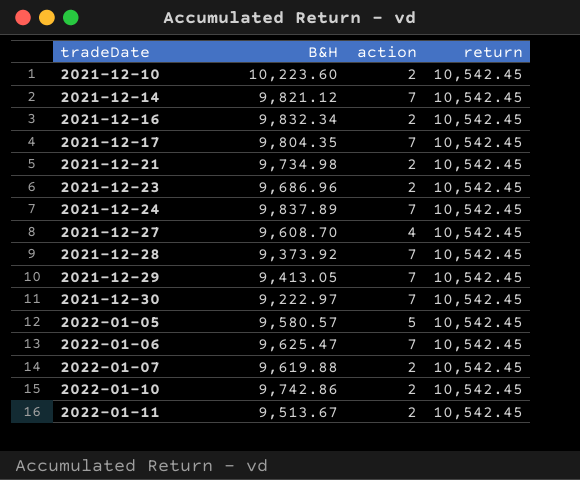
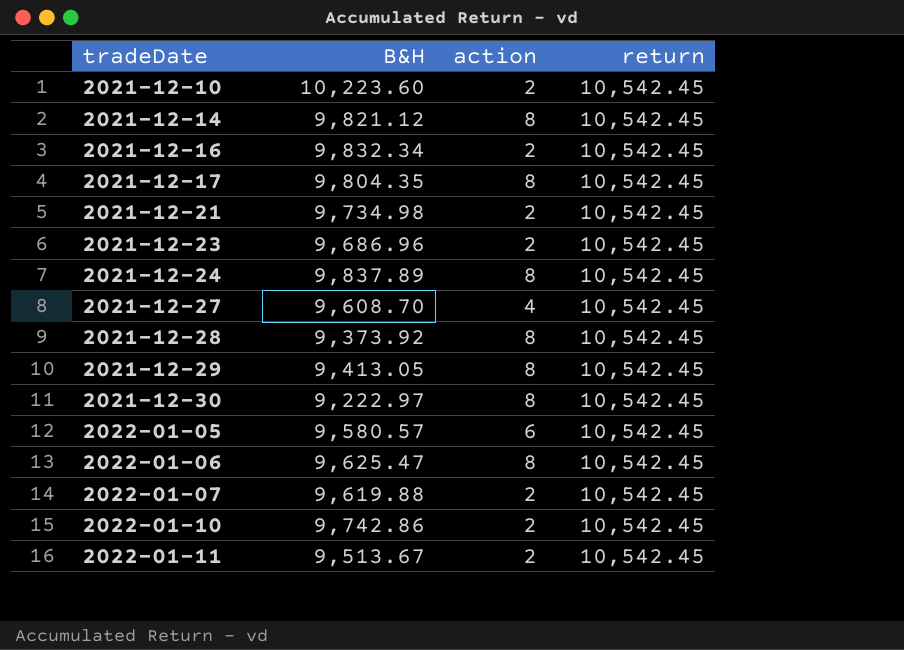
2021-12-14 | action: 7 -> 8
2021-12-17 | action: 7 -> 8
2021-12-24 | action: 7 -> 8
2021-12-28 | action: 7 -> 8
2021-12-29 | action: 7 -> 8
2021-12-30 | action: 7 -> 8
2022-01-05 | action: 5 -> 6
2022-01-06 | action: 7 -> 8

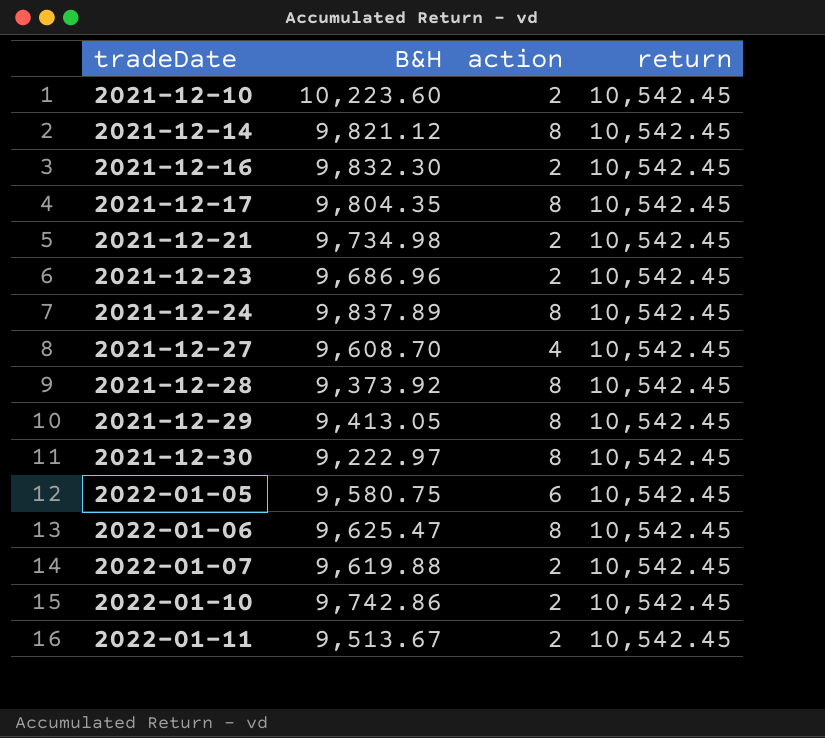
2021-12-16 | B&H: 9,832.34 -> 9,832.30
2022-01-05 | B&H: 9,580.57 -> 9,580.75

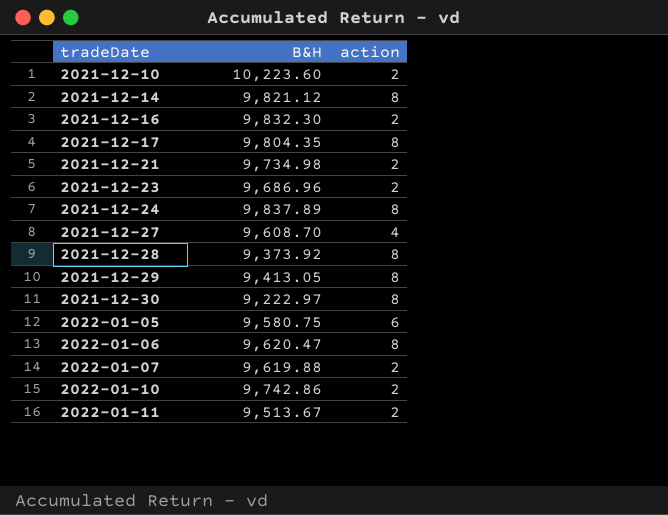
column return | position: 4 -> none
2022-01-06 | B&H: 9,625.47 -> 9,620.47

